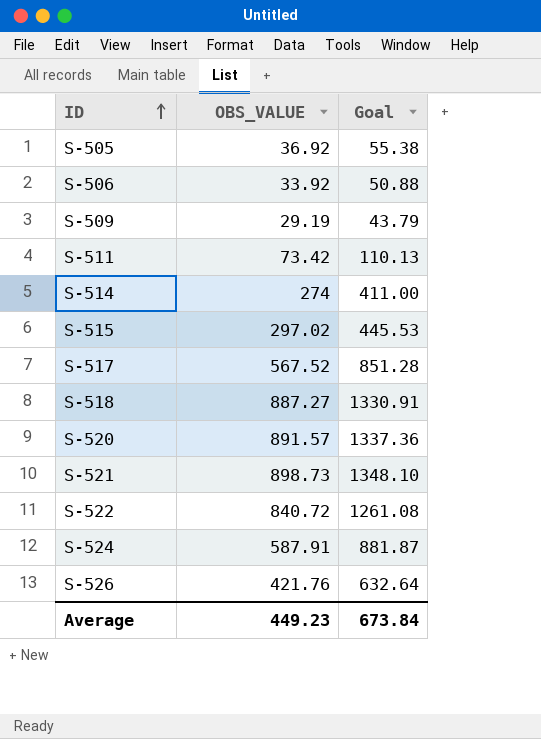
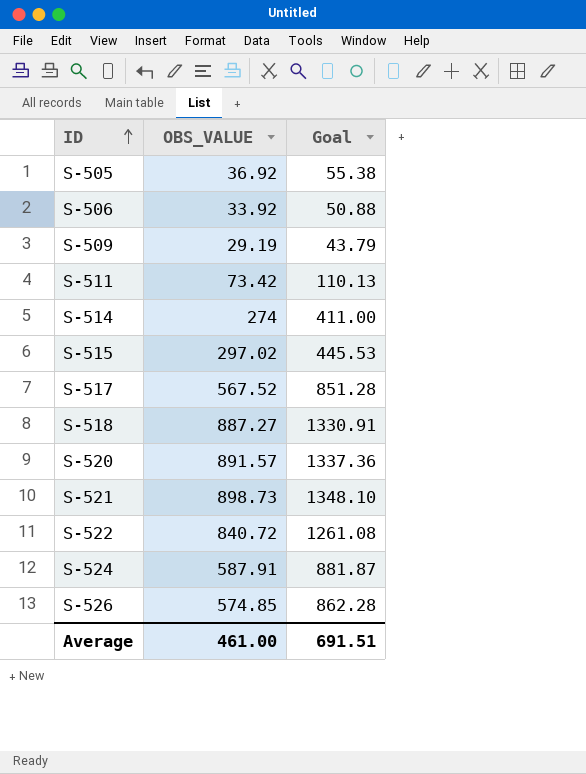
S-526 | OBS_VALUE: 421.76 -> 574.85
S-526 | Goal: 632.64 -> 862.28
Average | OBS_VALUE: 449.23 -> 461.00
Average | Goal: 673.84 -> 691.51

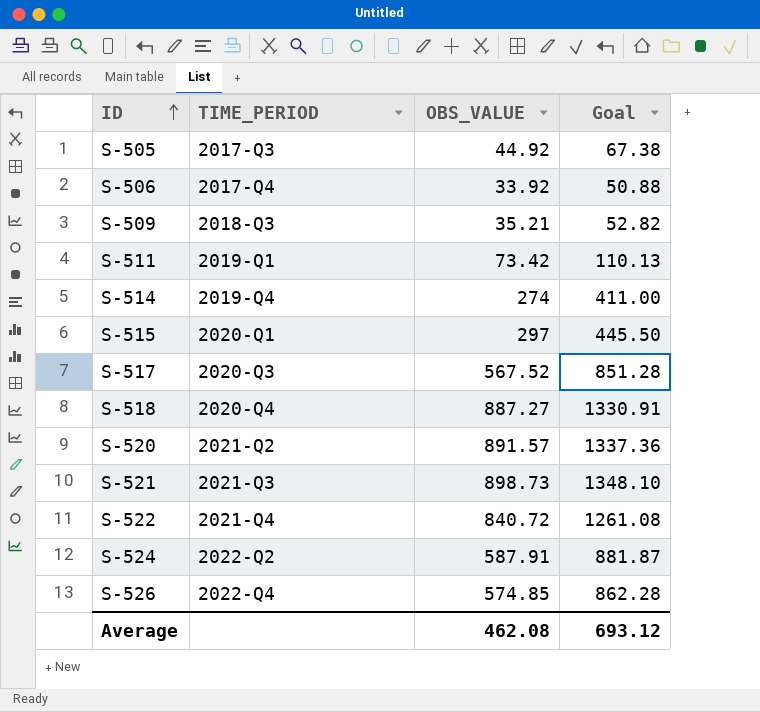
column TIME_PERIOD | position: none -> 2
S-505 | OBS_VALUE: 36.92 -> 44.92
S-505 | Goal: 55.38 -> 67.38
S-509 | OBS_VALUE: 29.19 -> 35.21
S-509 | Goal: 43.79 -> 52.82
S-515 | OBS_VALUE: 297.02 -> 297
S-515 | Goal: 445.53 -> 445.50
Average | OBS_VALUE: 461.00 -> 462.08
Average | Goal: 691.51 -> 693.12

